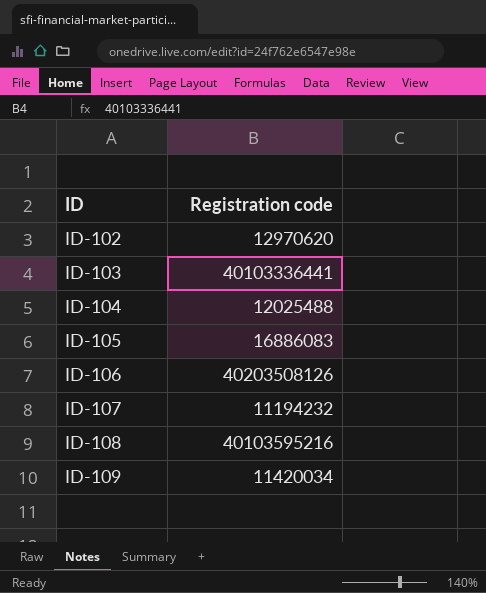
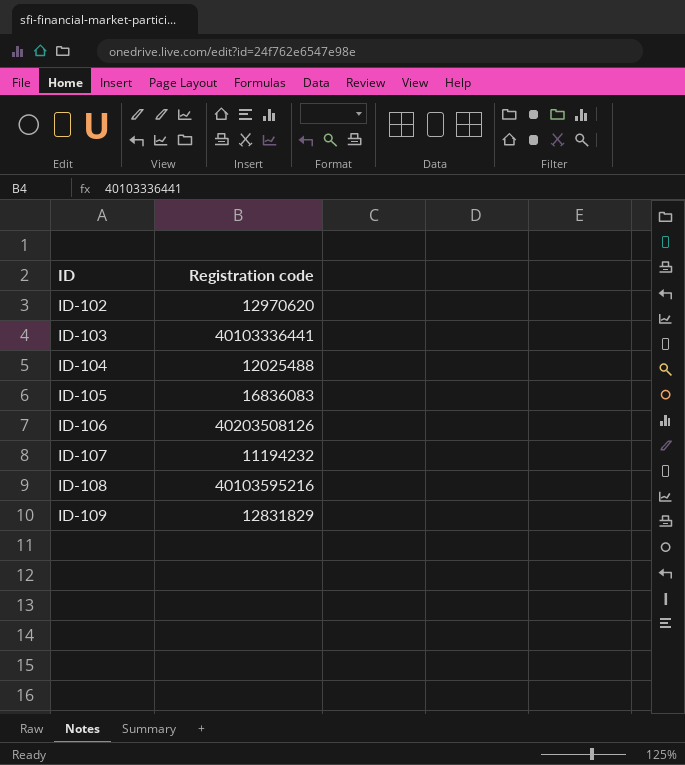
ID-105 | Registration code: 16886083 -> 16836083
ID-109 | Registration code: 11420034 -> 12831829

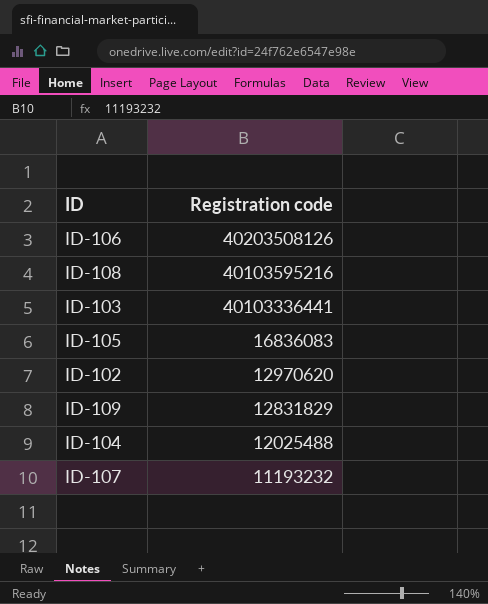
row order: ID ascending -> Registration code descending
ID-107 | Registration code: 11194232 -> 11193232

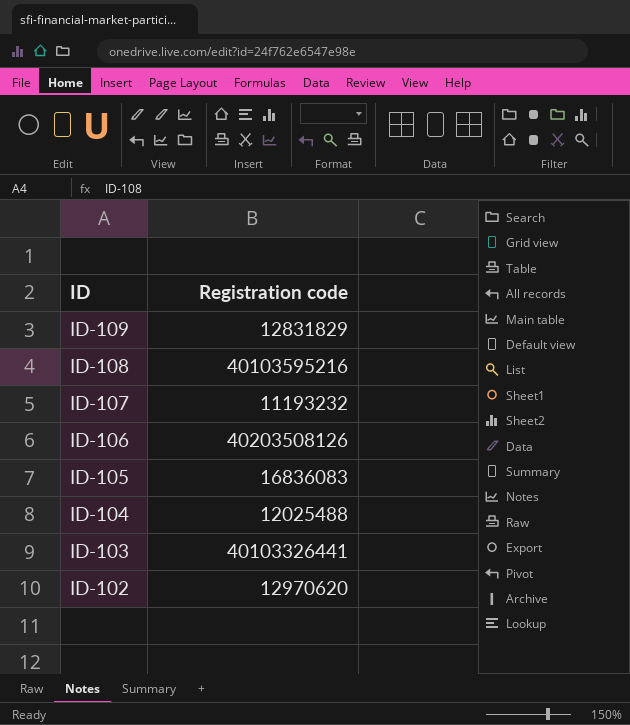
row order: Registration code descending -> ID descending
ID-103 | Registration code: 40103336441 -> 40103326441

